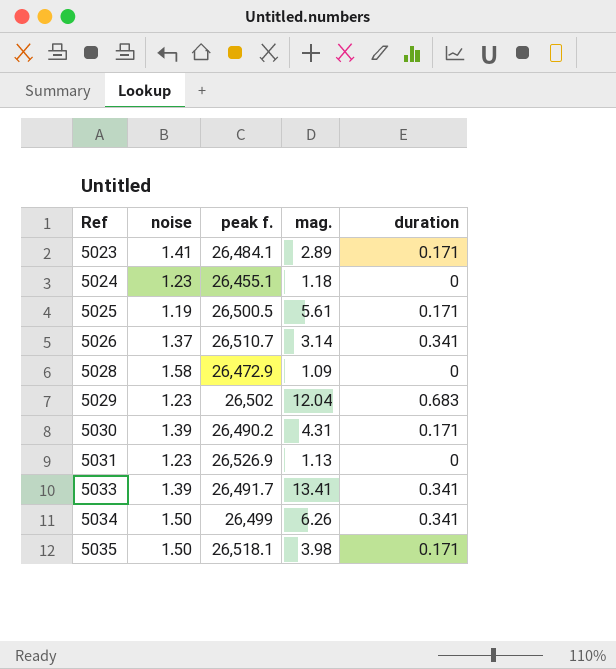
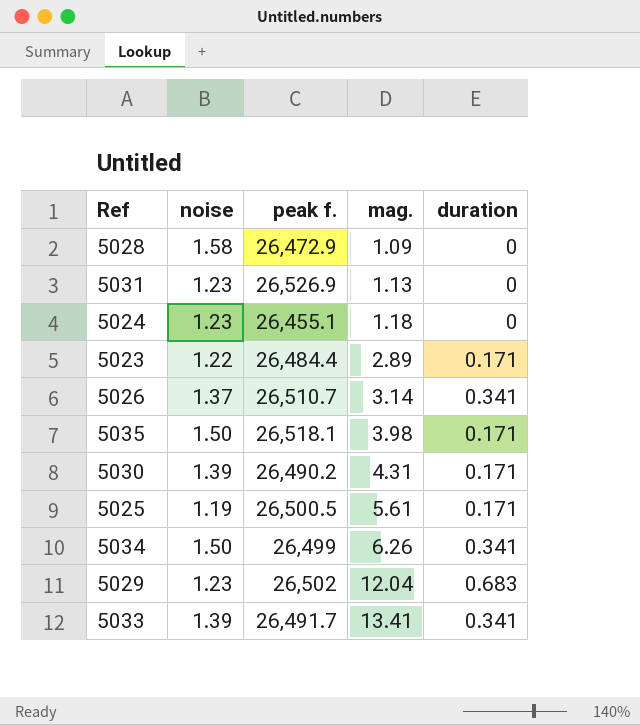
row order: Ref ascending -> mag. ascending
5023 | noise: 1.41 -> 1.22
5023 | peak f.: 26,484.1 -> 26,484.4

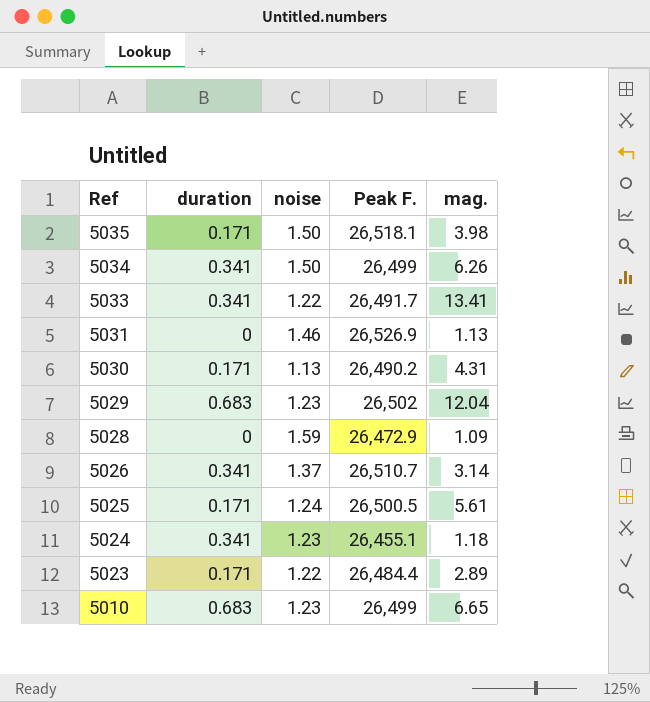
row order: mag. ascending -> Ref descending
column duration | position: 5 -> 2
column name: peak f. -> Peak F.
5033 | noise: 1.39 -> 1.22
5031 | noise: 1.23 -> 1.46
5030 | noise: 1.39 -> 1.13
5028 | noise: 1.58 -> 1.59
5025 | noise: 1.19 -> 1.24
5024 | duration: 0 -> 0.341
row 5010: none -> 0.683 | 1.23 | 26,499 | 6.65

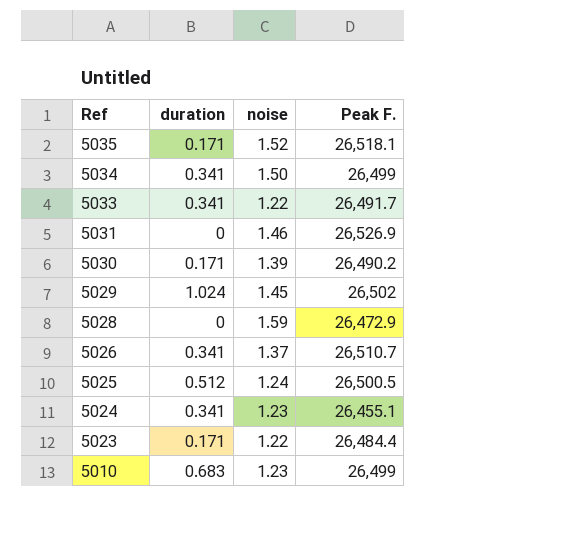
column mag. | position: 5 -> none
5035 | noise: 1.50 -> 1.52
5030 | noise: 1.13 -> 1.39
5029 | duration: 0.683 -> 1.024
5029 | noise: 1.23 -> 1.45
5025 | duration: 0.171 -> 0.512

